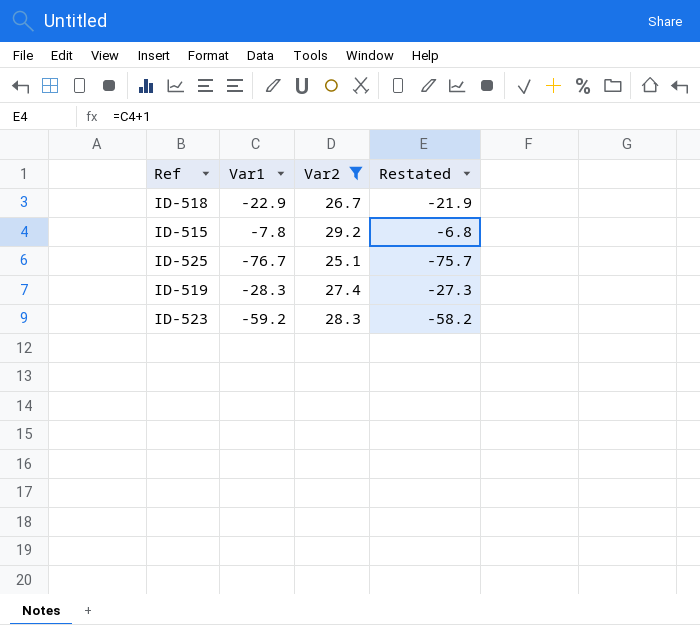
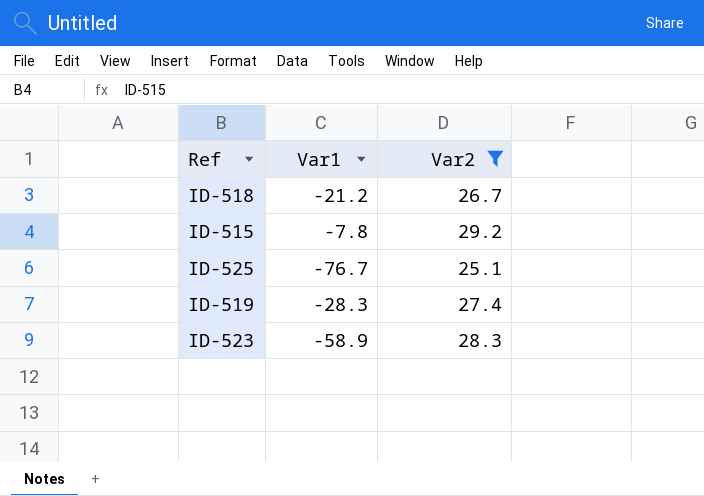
column Restated | formula: [Var1] + 1 -> none
ID-518 | Var1: -22.9 -> -21.2
ID-523 | Var1: -59.2 -> -58.9

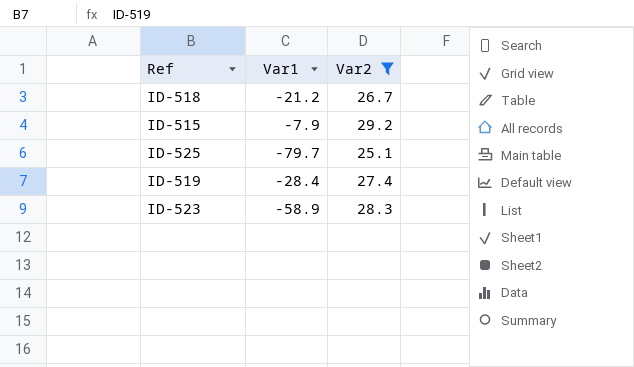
ID-515 | Var1: -7.8 -> -7.9
ID-525 | Var1: -76.7 -> -79.7
ID-519 | Var1: -28.3 -> -28.4

